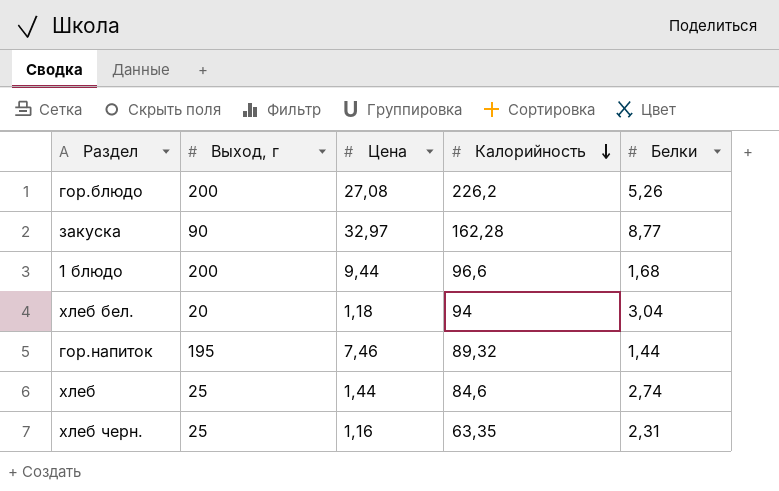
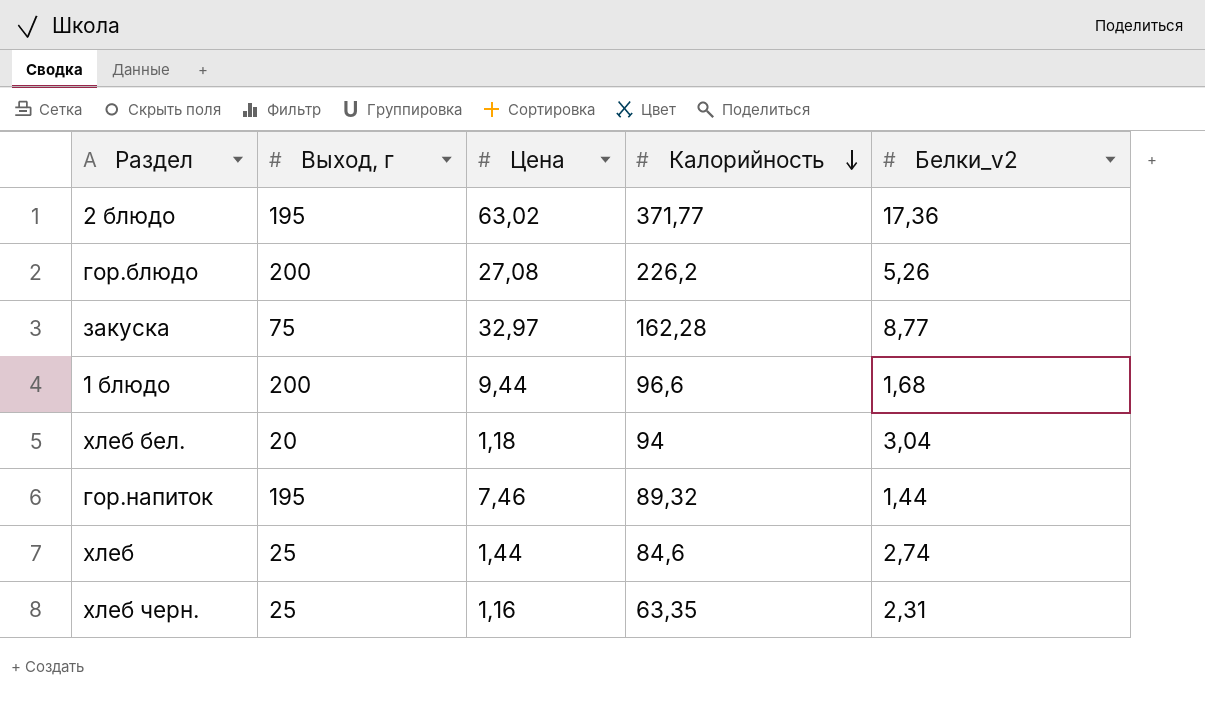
column name: Белки -> Белки_v2
row 2 блюдо: none -> 195 | 63,02 | 371,77 | 17,36
закуска | Выход, г: 90 -> 75

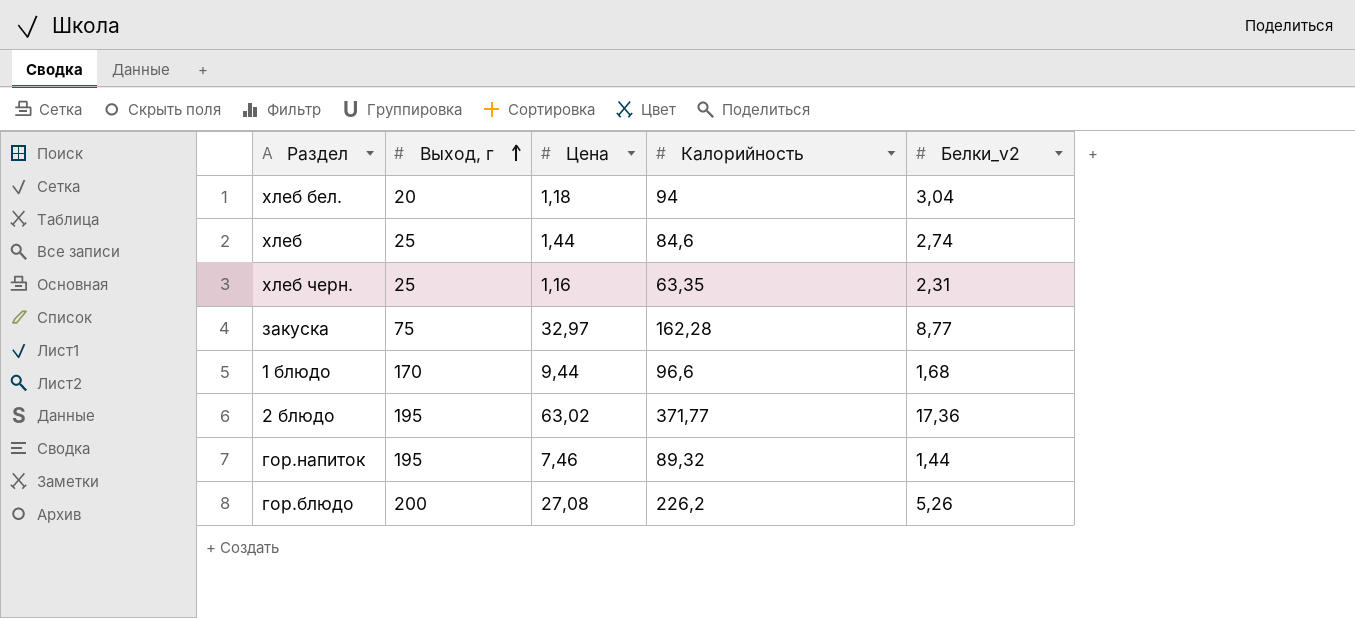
row order: Калорийность descending -> Выход, г ascending
1 блюдо | Выход, г: 200 -> 170

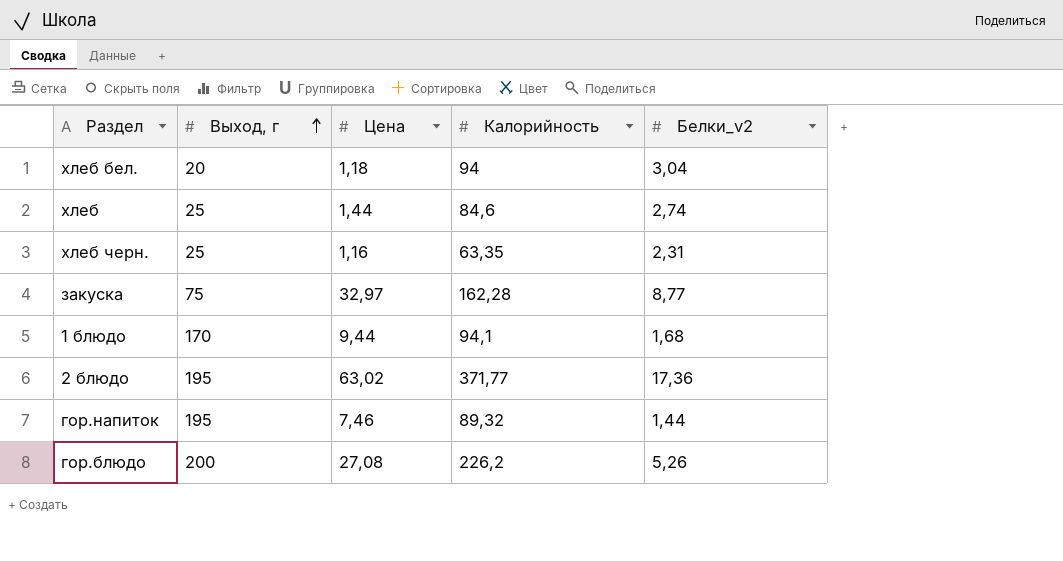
1 блюдо | Калорийность: 96,6 -> 94,1

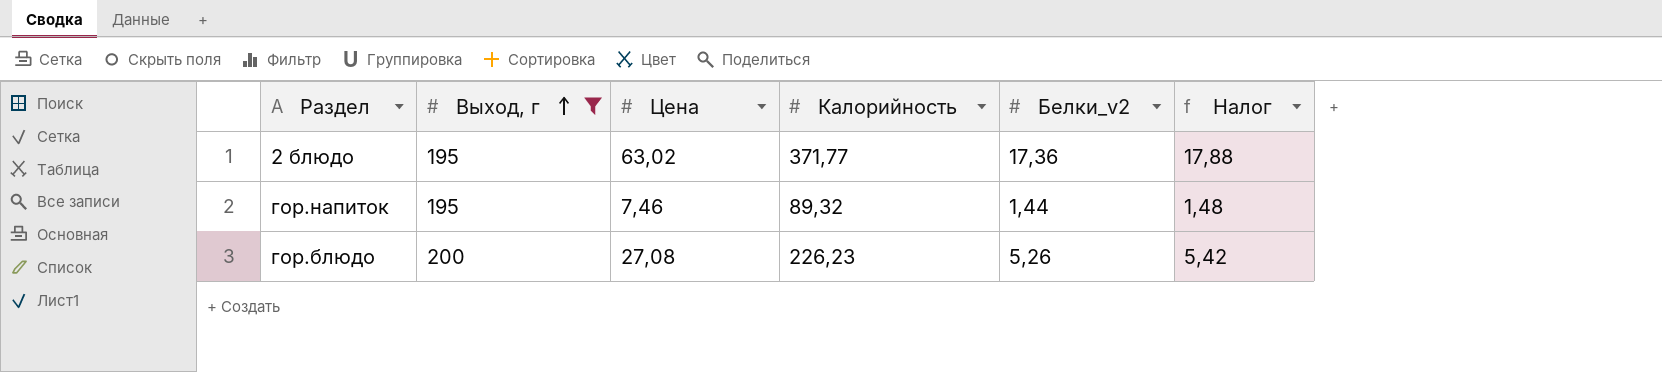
filter: none -> Выход, г >= 195
column Налог | formula: none -> [Белки_v2] * 1,03
гор.блюдо | Калорийность: 226,2 -> 226,23

